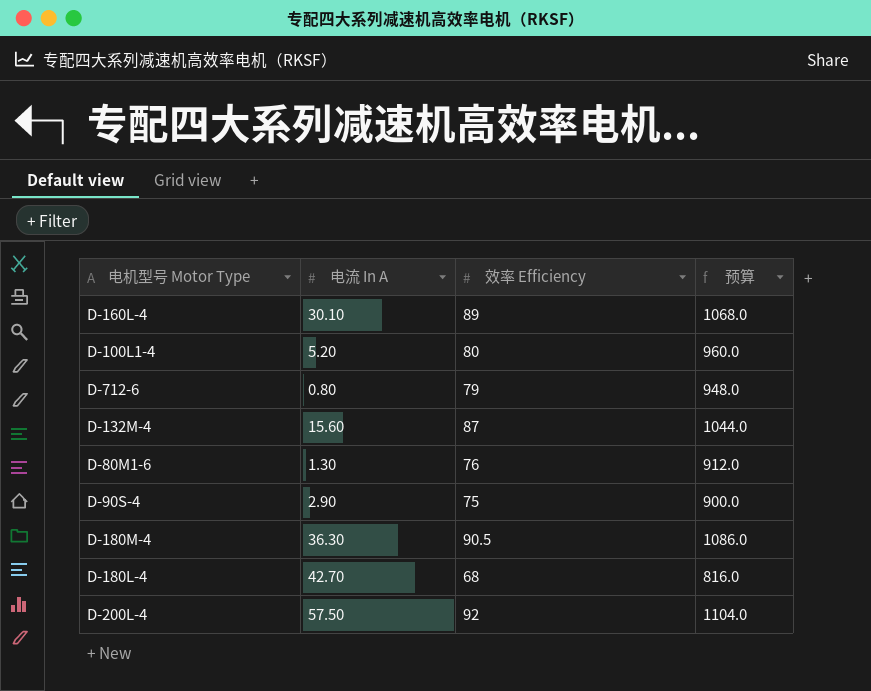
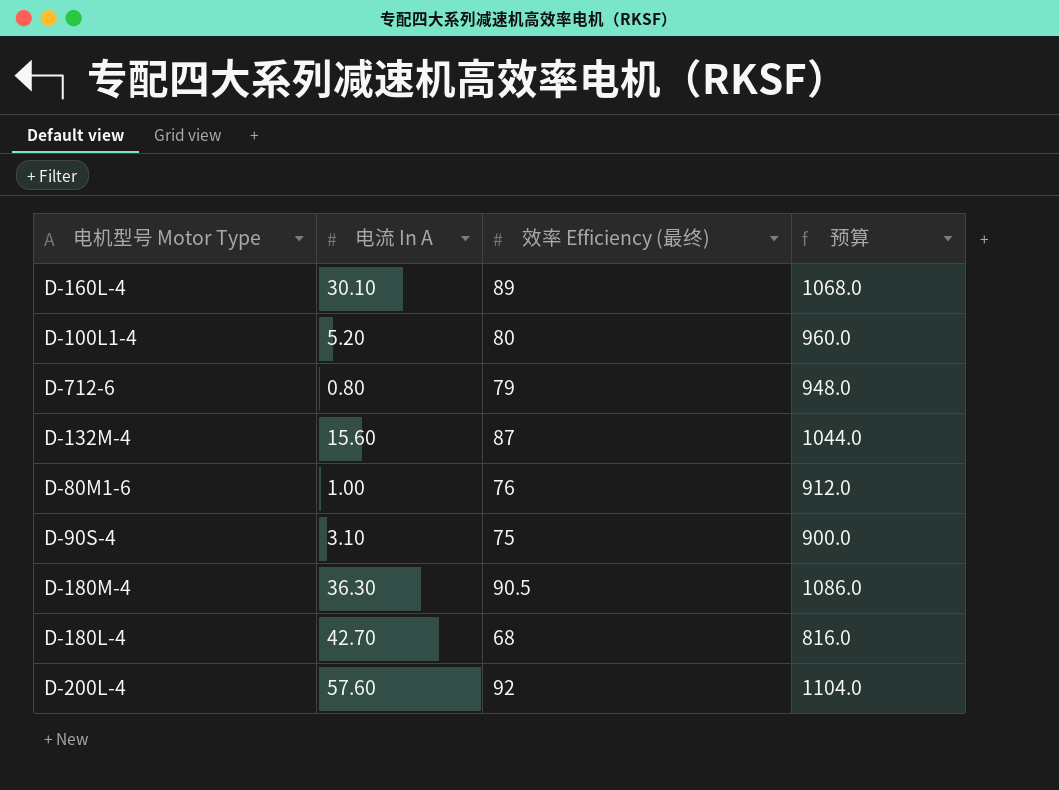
column name: 效率 Efficiency -> 效率 Efficiency (最终)
D-80M1-6 | 电流 In A: 1.30 -> 1.00
D-90S-4 | 电流 In A: 2.90 -> 3.10
D-200L-4 | 电流 In A: 57.50 -> 57.60

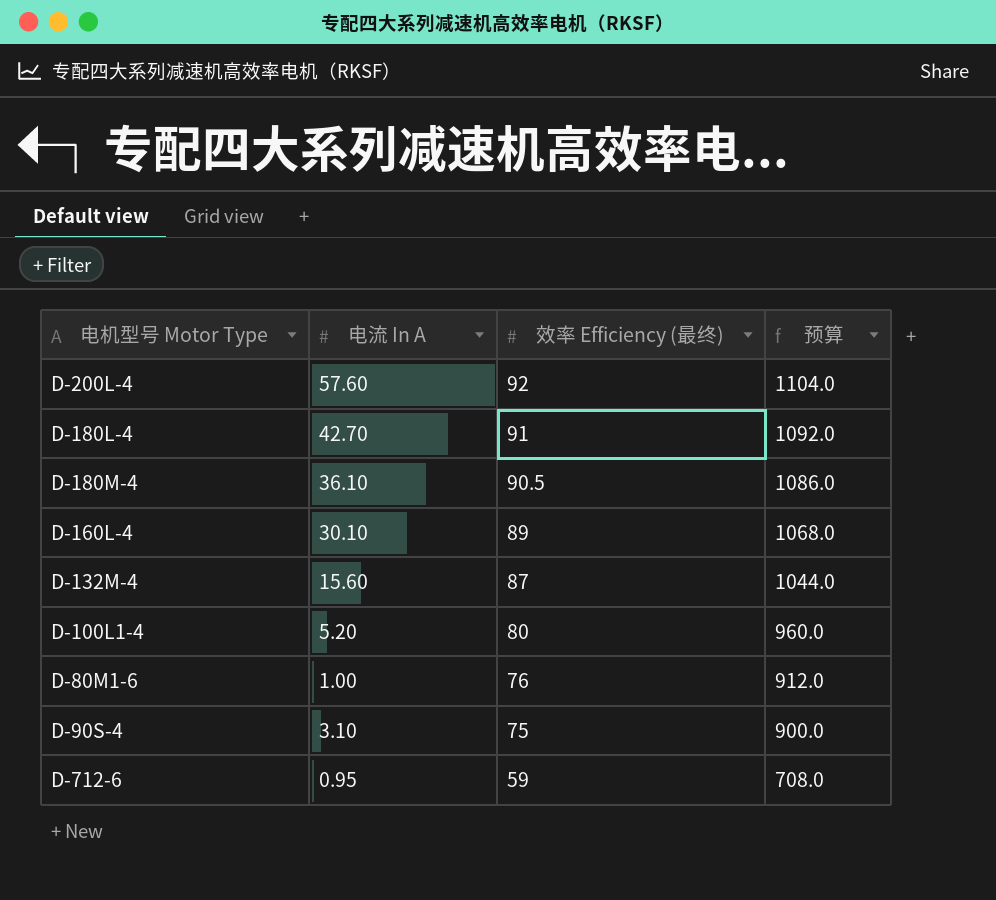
row order: none -> 效率 Efficiency (最终) descending
D-180L-4 | 效率 Efficiency (最终): 68 -> 91
D-180L-4 | 预算: 816.0 -> 1092.0
D-180M-4 | 电流 In A: 36.30 -> 36.10
D-712-6 | 电流 In A: 0.80 -> 0.95
D-712-6 | 效率 Efficiency (最终): 79 -> 59
D-712-6 | 预算: 948.0 -> 708.0

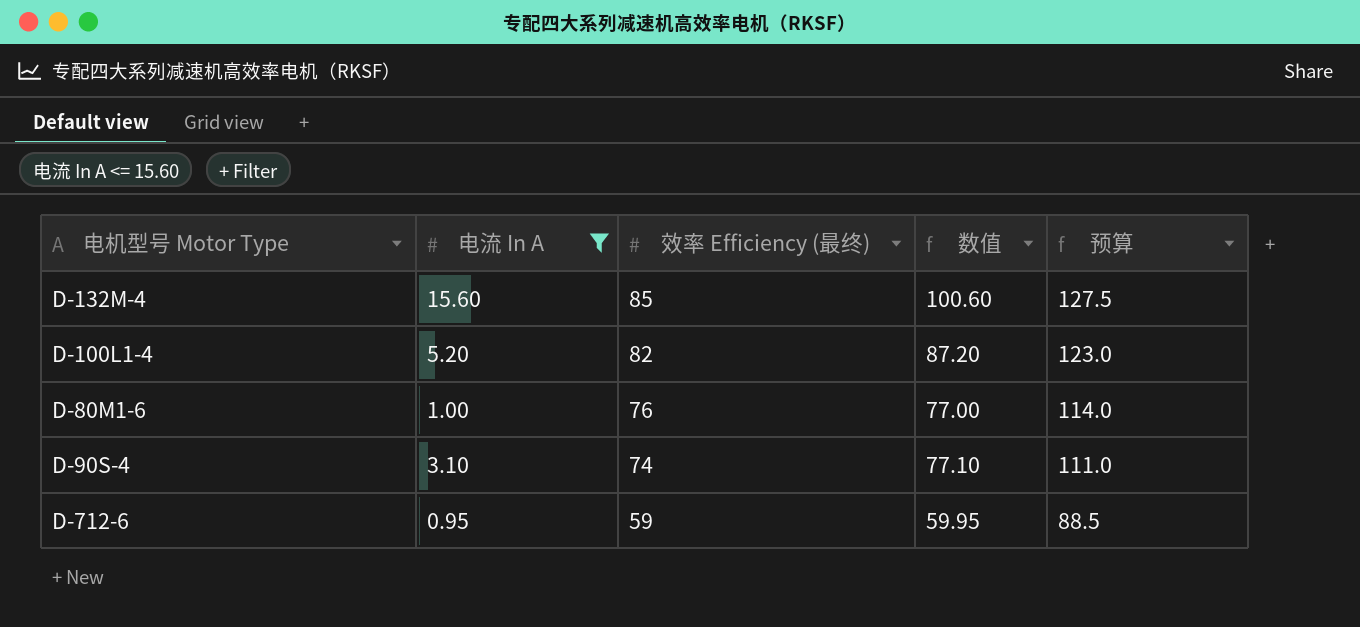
filter: none -> 电流 In A <= 15.60
column 数值 | formula: none -> [电流 In A] + [效率 Efficiency (最终)]
column 预算 | formula: [效率 Efficiency (最终)] * 12 -> [效率 Efficiency (最终)] * 1.5
D-132M-4 | 效率 Efficiency (最终): 87 -> 85
D-100L1-4 | 效率 Efficiency (最终): 80 -> 82
D-90S-4 | 效率 Efficiency (最终): 75 -> 74

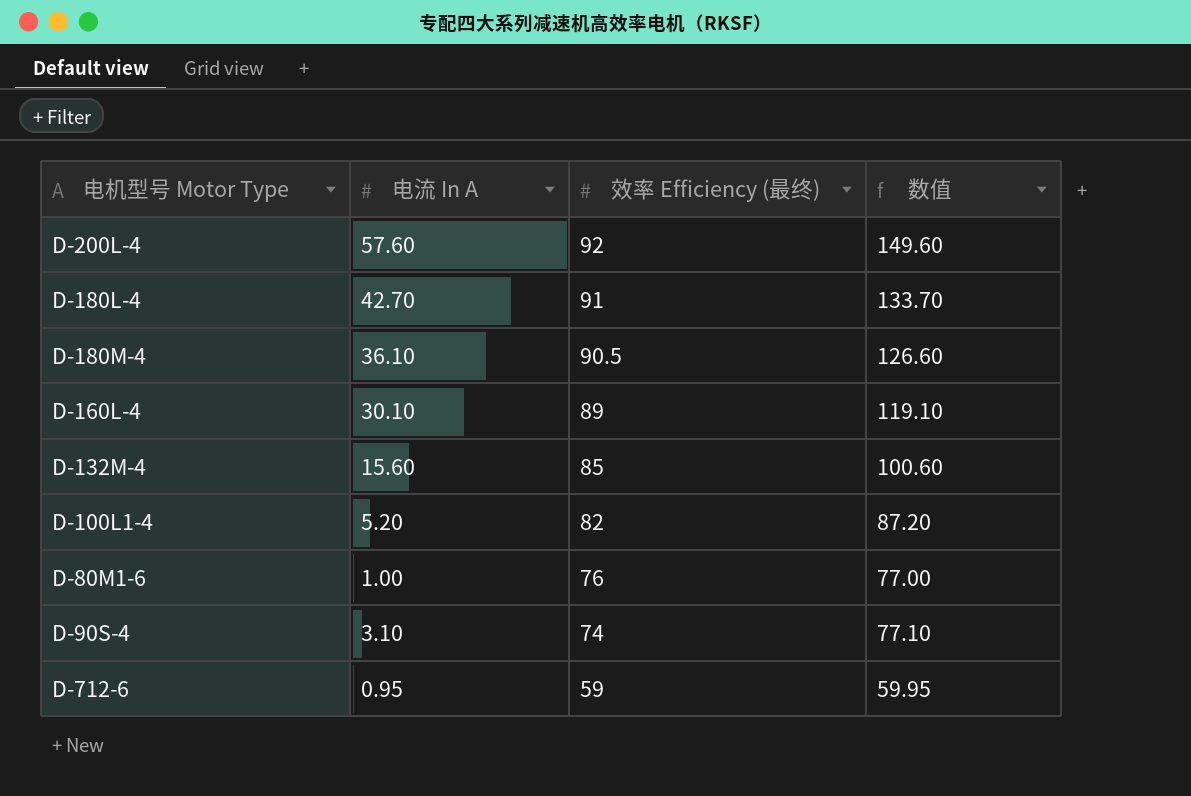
filter: 电流 In A <= 15.60 -> none
column 预算 | formula: [效率 Efficiency (最终)] * 1.5 -> none

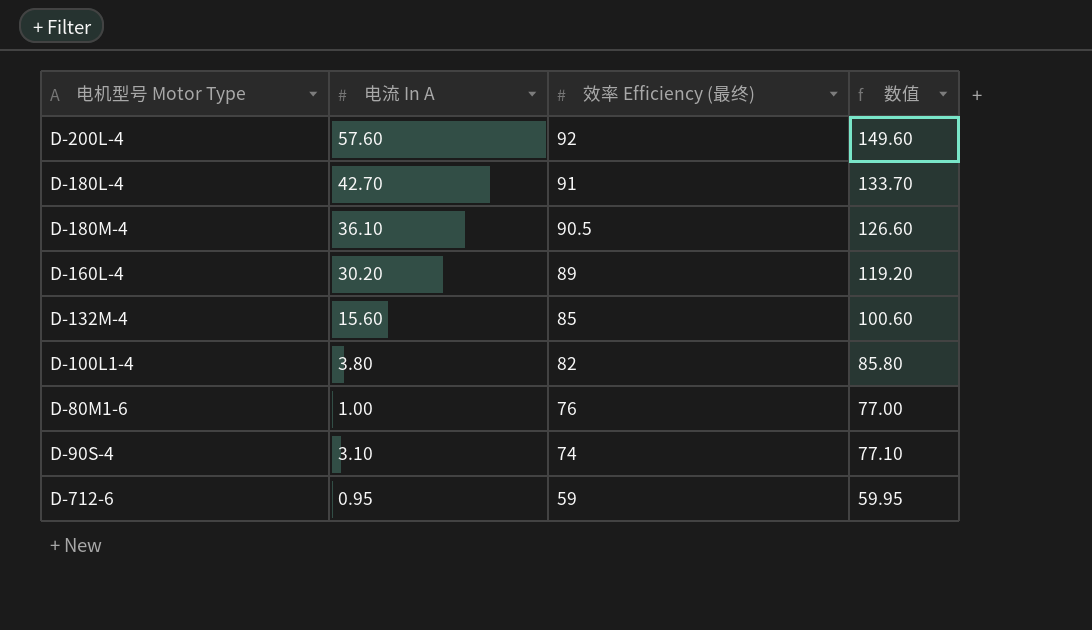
D-160L-4 | 电流 In A: 30.10 -> 30.20
D-160L-4 | 数值: 119.10 -> 119.20
D-100L1-4 | 电流 In A: 5.20 -> 3.80
D-100L1-4 | 数值: 87.20 -> 85.80

